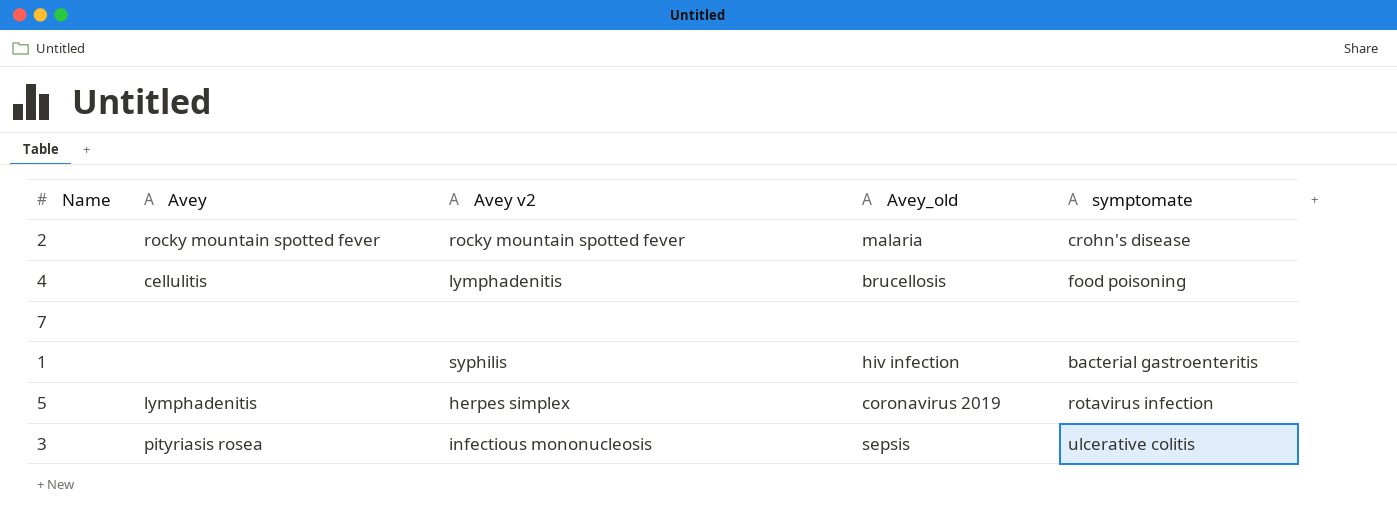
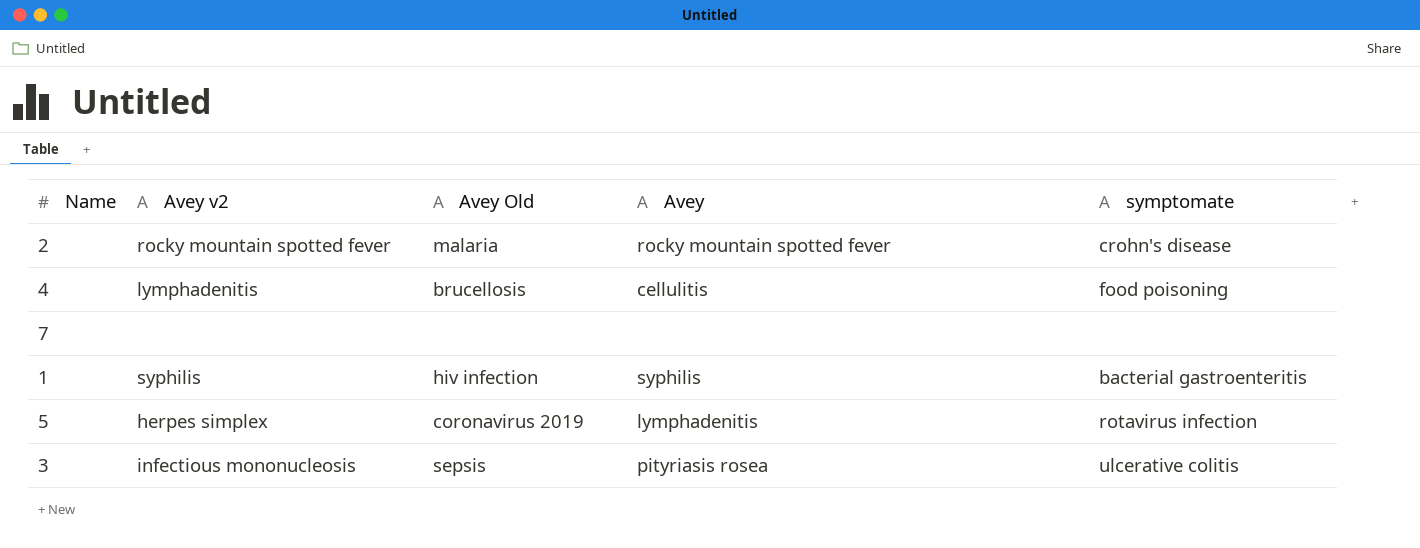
column name: Avey_old -> Avey Old
column Avey | position: 2 -> 4
1 | Avey: none -> syphilis

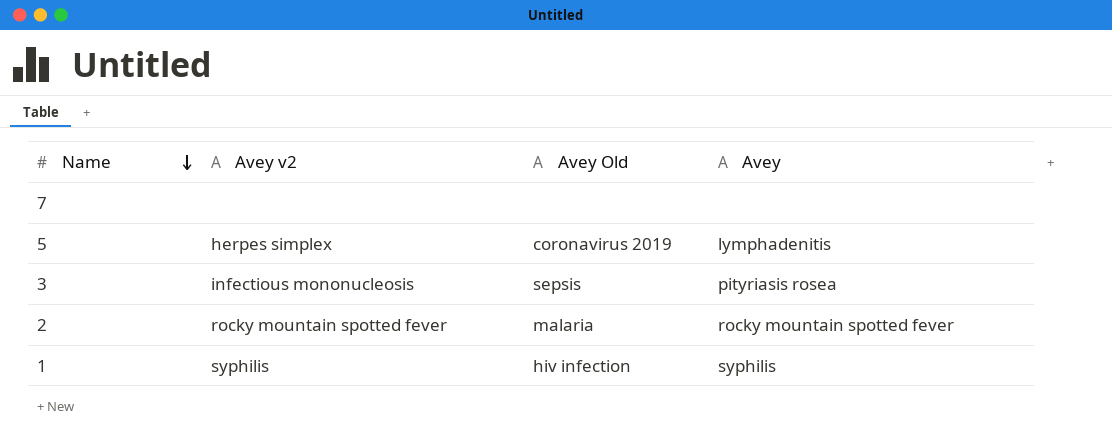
row order: none -> Name descending
column symptomate | position: 5 -> none
row 4: lymphadenitis | brucellosis | cellulitis | food poisoning -> none

